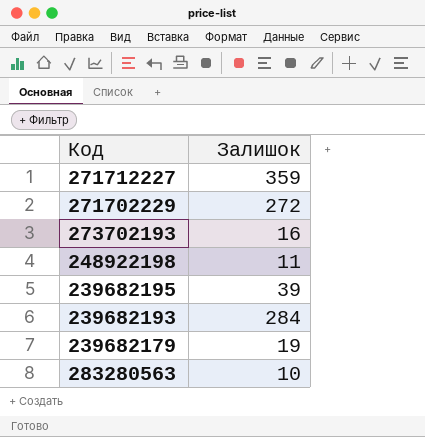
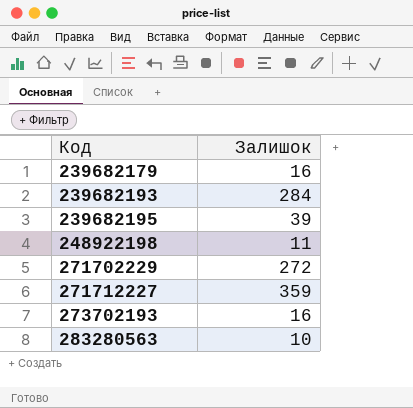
row order: none -> Код ascending
239682179 | Залишок: 19 -> 16

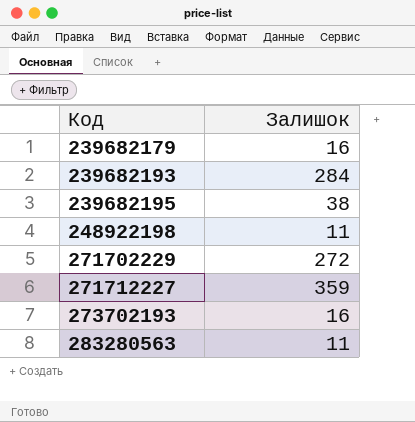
239682195 | Залишок: 39 -> 38
283280563 | Залишок: 10 -> 11

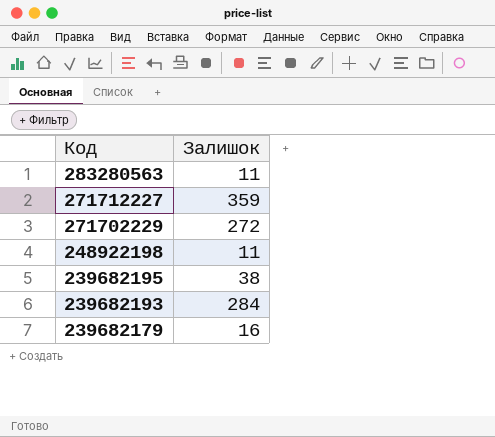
row order: Код ascending -> Код descending
row 273702193: 16 -> none

